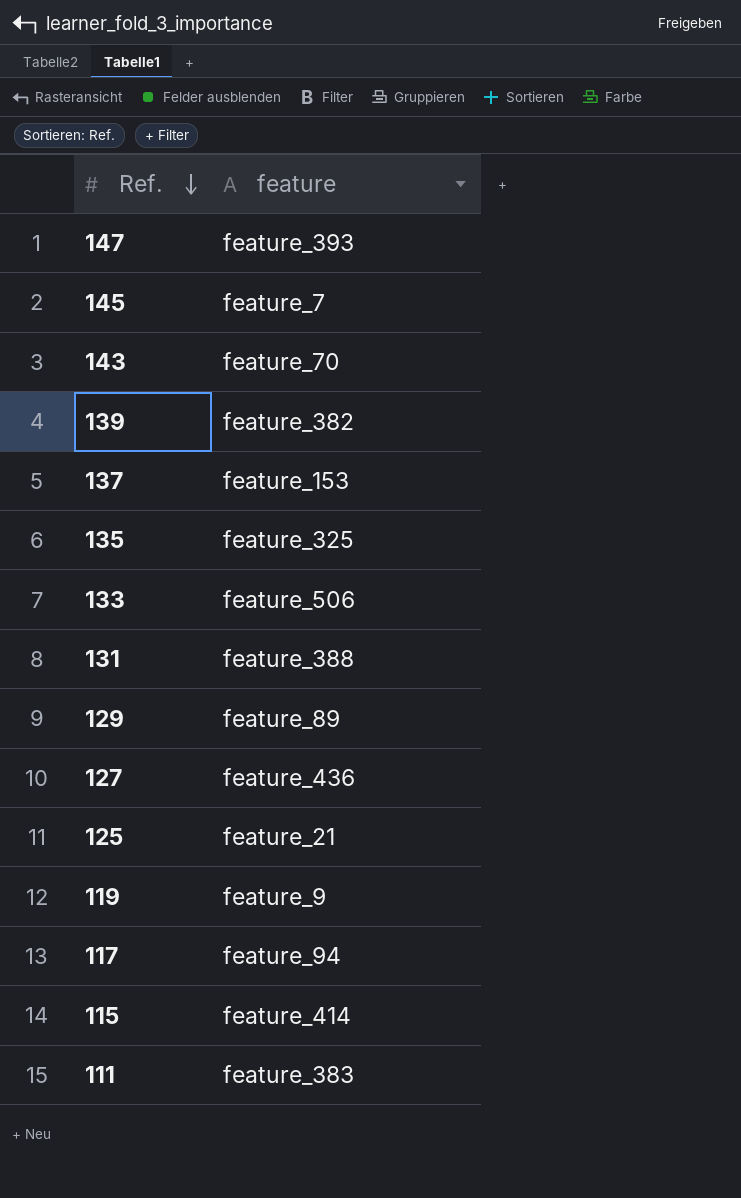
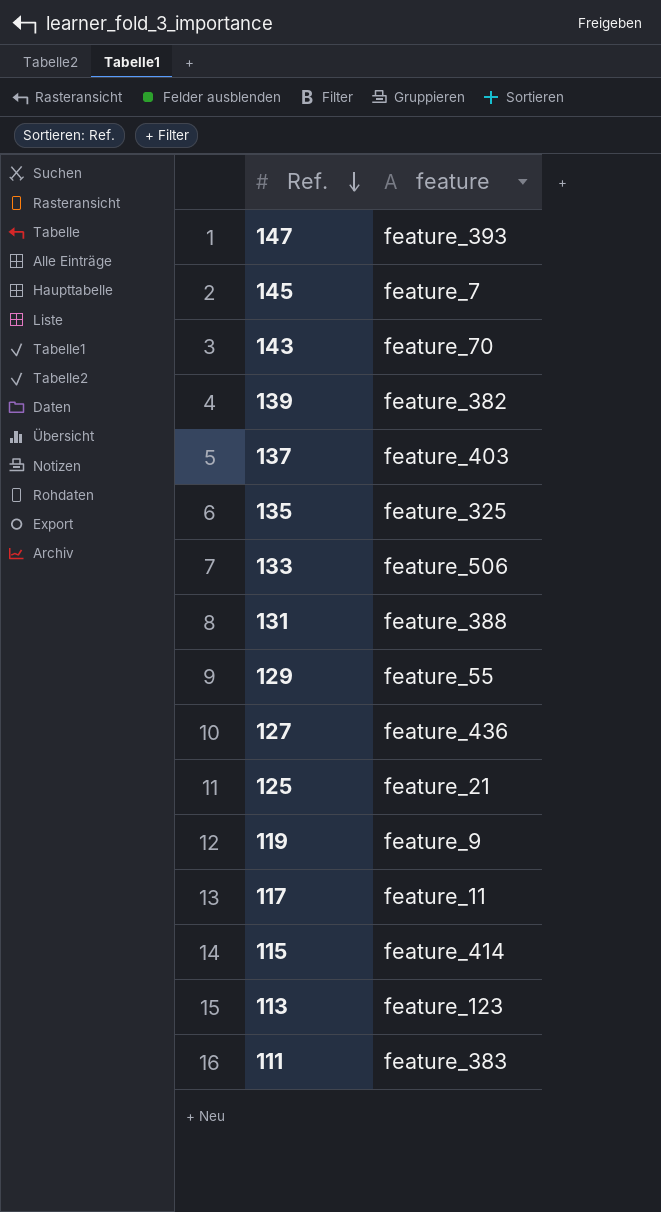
137 | feature: feature_153 -> feature_403
129 | feature: feature_89 -> feature_55
117 | feature: feature_94 -> feature_11
row 113: none -> feature_123

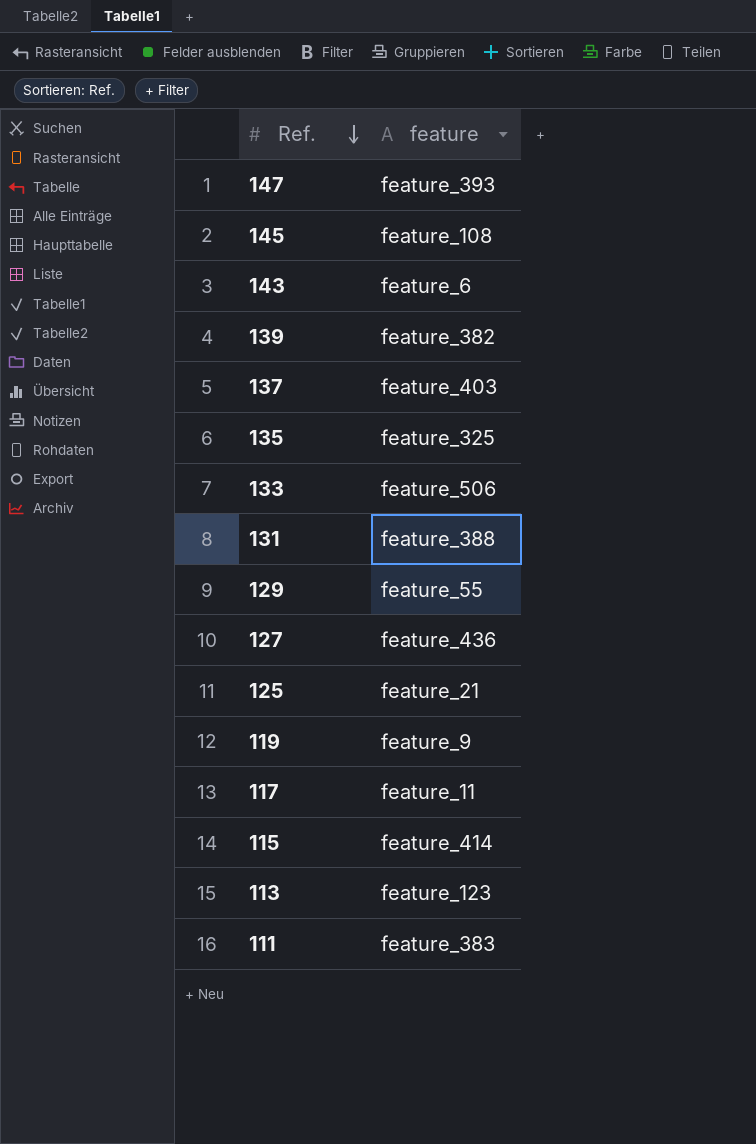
145 | feature: feature_7 -> feature_108
143 | feature: feature_70 -> feature_6

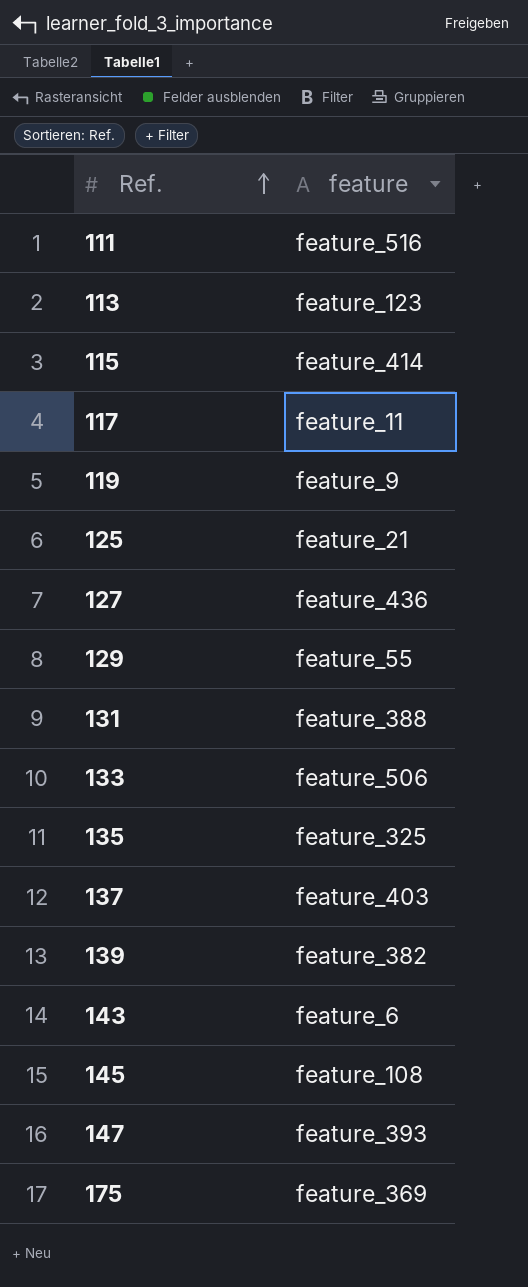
row order: Ref. descending -> Ref. ascending
111 | feature: feature_383 -> feature_516
row 175: none -> feature_369

